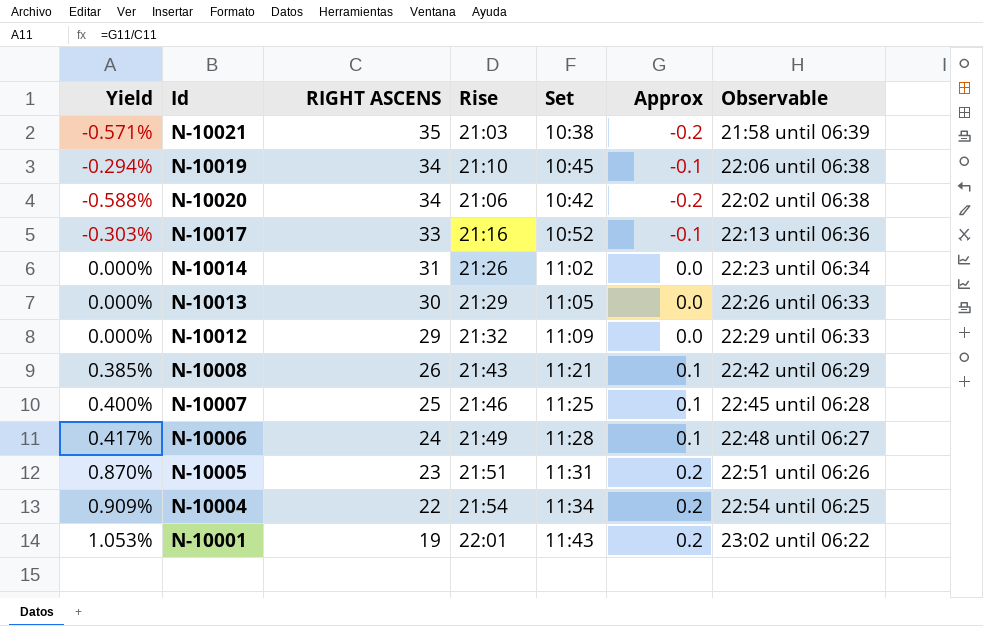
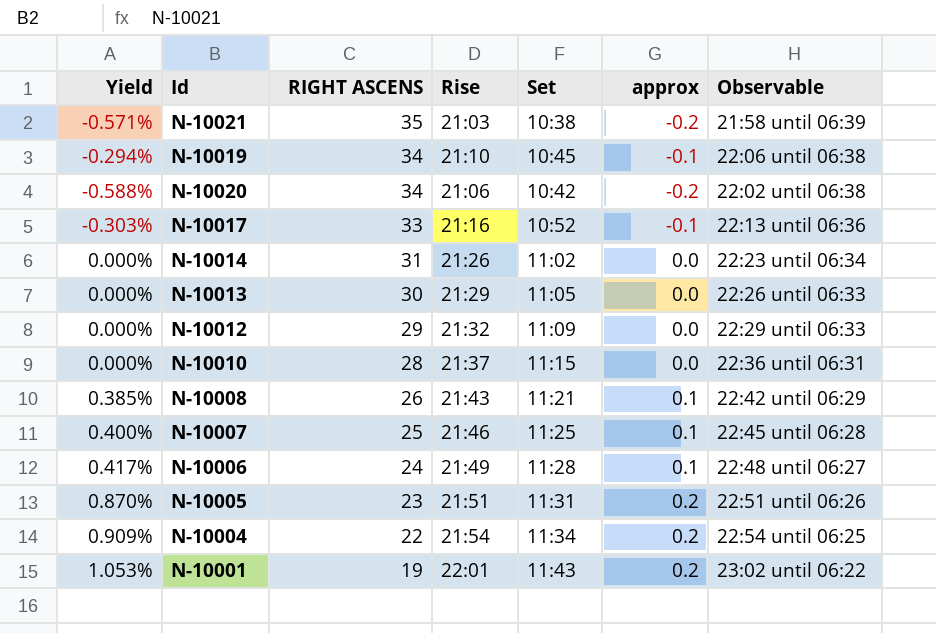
column name: Approx -> approx
row N-10010: none -> 0.000% | 28 | 21:37 | 11:15 | 0.0 | 22:36 until 06:31

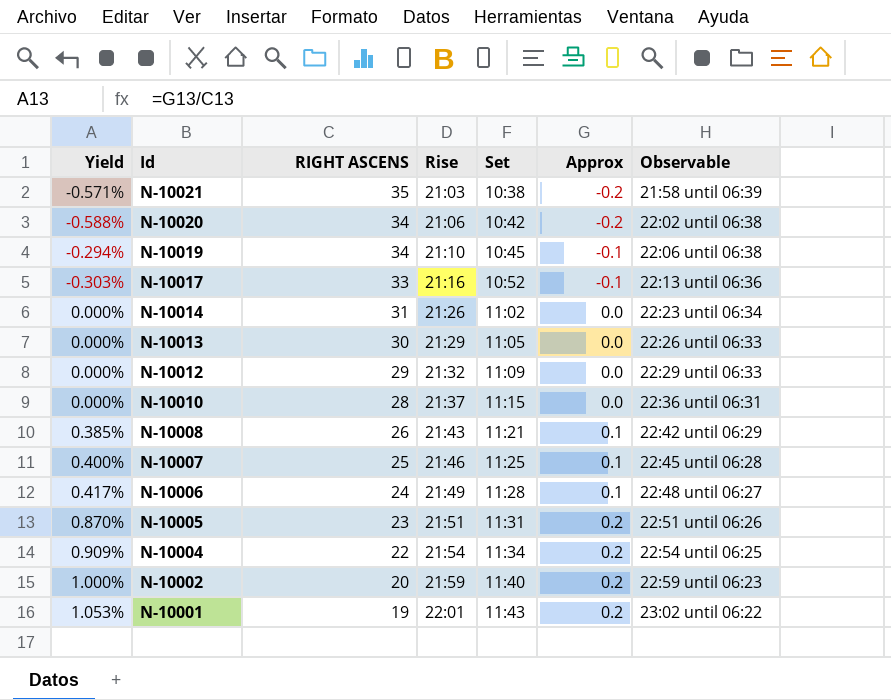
row order: RIGHT ASCENS descending -> Id descending
column name: approx -> Approx
row N-10002: none -> 1.000% | 20 | 21:59 | 11:40 | 0.2 | 22:59 until 06:23

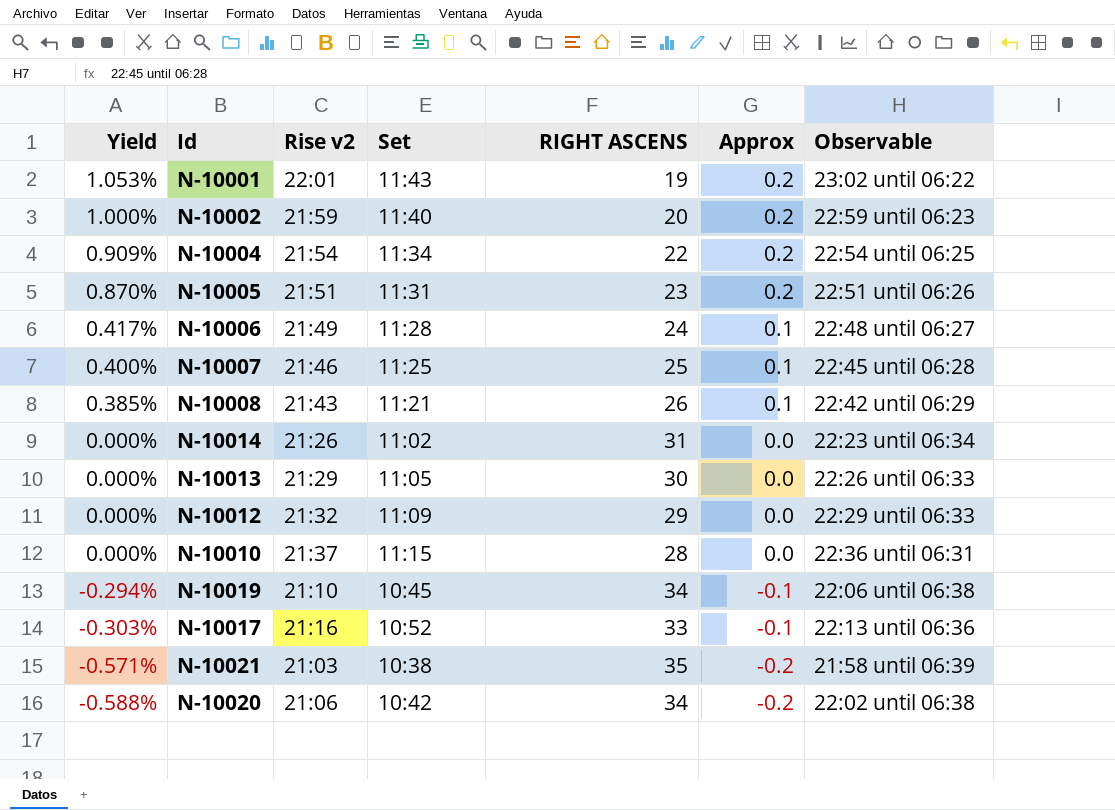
row order: Id descending -> Yield descending
column name: Rise -> Rise v2
column RIGHT ASCENS | position: 3 -> 5

